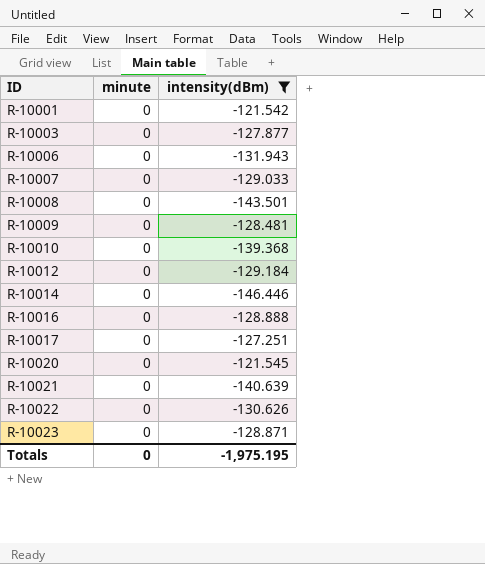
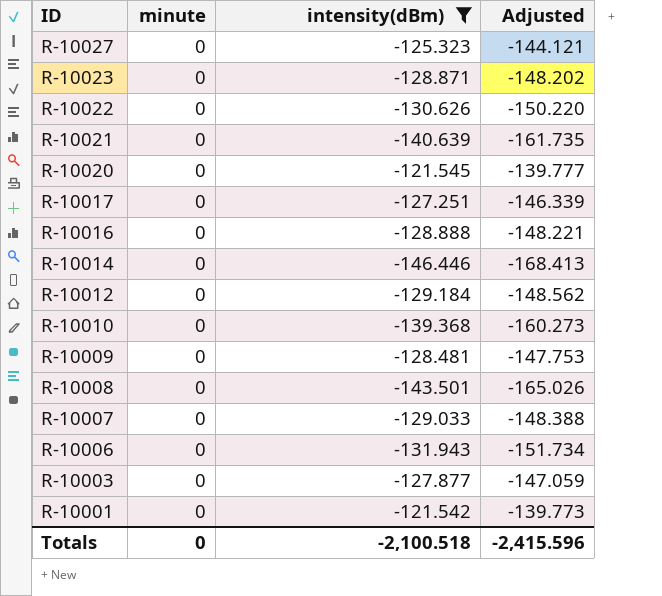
row order: ID ascending -> ID descending
column Adjusted | formula: none -> [intensity(dBm)] * 1.15
row R-10027: none -> 0 | -125.323 | -144.121
Totals | intensity(dBm): -1,975.195 -> -2,100.518

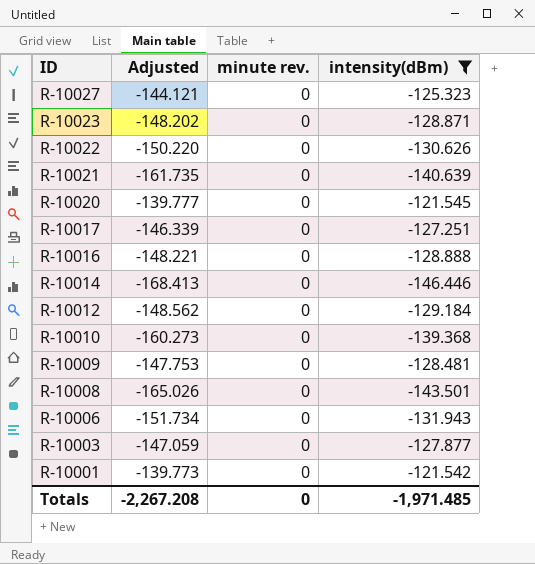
column Adjusted | position: 4 -> 2
column name: minute -> minute rev.
row R-10007: 0 | -129.033 | -148.388 -> none
Totals | Adjusted: -2,415.596 -> -2,267.208
Totals | intensity(dBm): -2,100.518 -> -1,971.485

